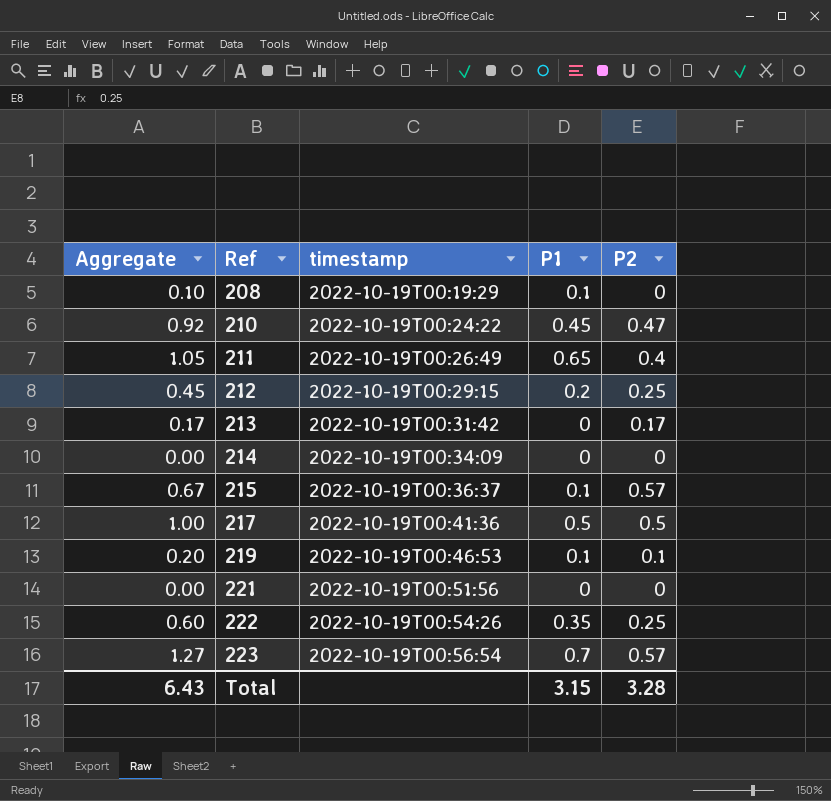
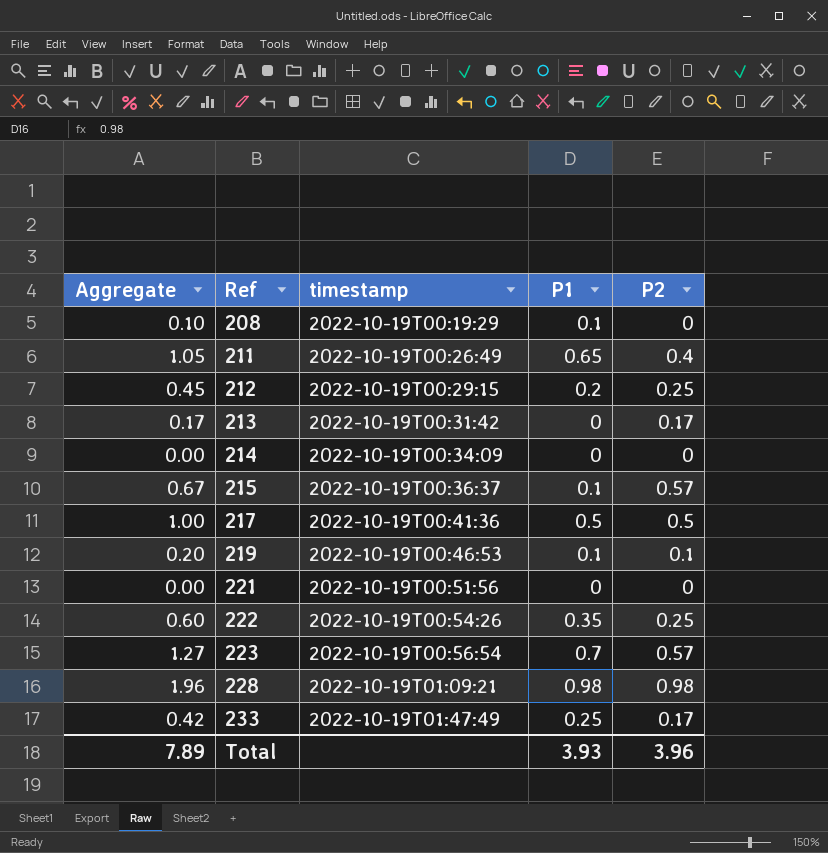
row 210: 0.92 | 2022-10-19T00:24:22 | 0.45 | 0.47 -> none
row 228: none -> 1.96 | 2022-10-19T01:09:21 | 0.98 | 0.98
row 233: none -> 0.42 | 2022-10-19T01:47:49 | 0.25 | 0.17
Total | Aggregate: 6.43 -> 7.89
Total | P1: 3.15 -> 3.93
Total | P2: 3.28 -> 3.96

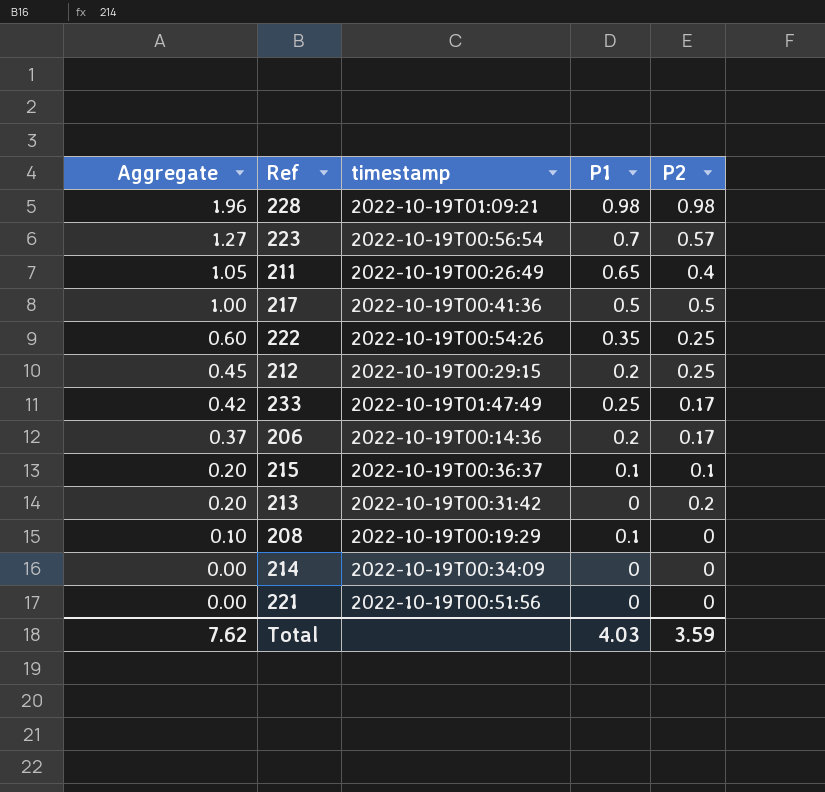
row order: Ref ascending -> Aggregate descending
row 219: 0.20 | 2022-10-19T00:46:53 | 0.1 | 0.1 -> none
row 206: none -> 0.37 | 2022-10-19T00:14:36 | 0.2 | 0.17
215 | Aggregate: 0.67 -> 0.20
215 | P2: 0.57 -> 0.1
213 | Aggregate: 0.17 -> 0.20
213 | P2: 0.17 -> 0.2
Total | Aggregate: 7.89 -> 7.62
Total | P1: 3.93 -> 4.03
Total | P2: 3.96 -> 3.59

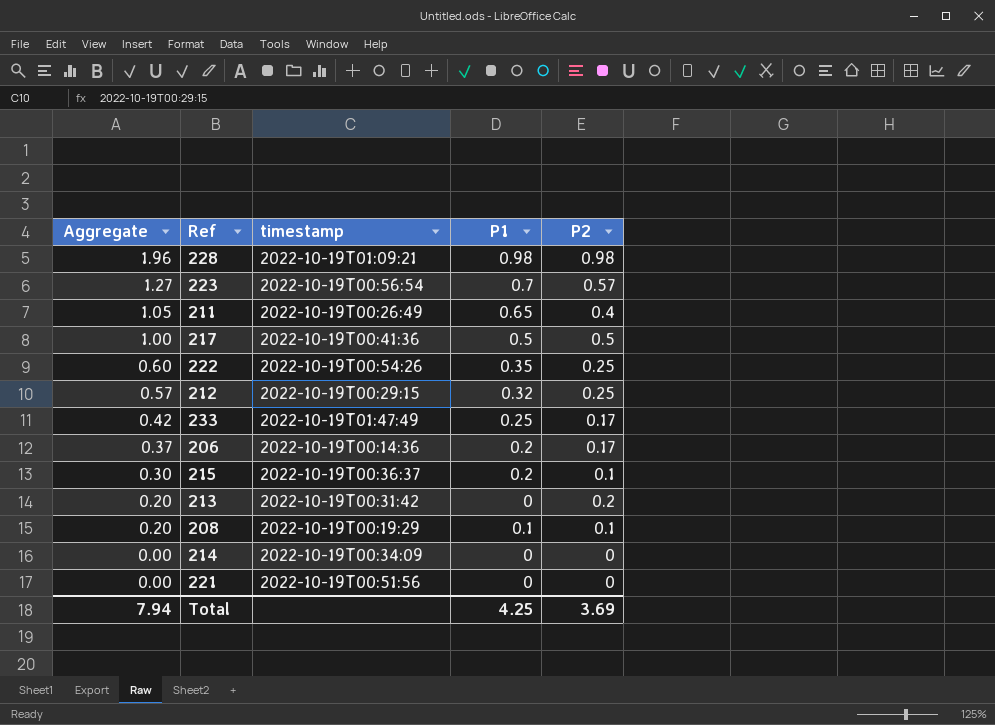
212 | Aggregate: 0.45 -> 0.57
212 | P1: 0.2 -> 0.32
215 | Aggregate: 0.20 -> 0.30
215 | P1: 0.1 -> 0.2
208 | Aggregate: 0.10 -> 0.20
208 | P2: 0 -> 0.1
Total | Aggregate: 7.62 -> 7.94
Total | P1: 4.03 -> 4.25
Total | P2: 3.59 -> 3.69

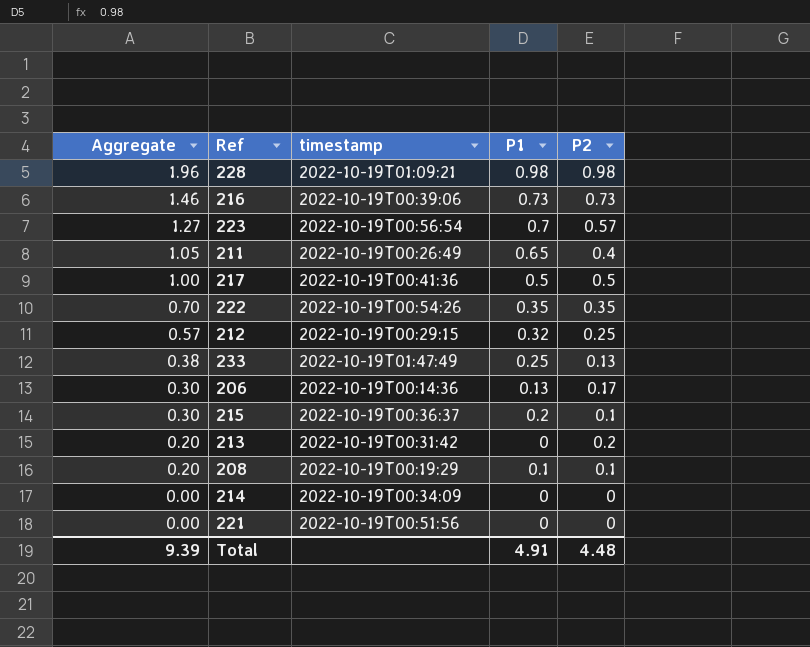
row 216: none -> 1.46 | 2022-10-19T00:39:06 | 0.73 | 0.73
222 | Aggregate: 0.60 -> 0.70
222 | P2: 0.25 -> 0.35
233 | Aggregate: 0.42 -> 0.38
233 | P2: 0.17 -> 0.13
206 | Aggregate: 0.37 -> 0.30
206 | P1: 0.2 -> 0.13
Total | Aggregate: 7.94 -> 9.39
Total | P1: 4.25 -> 4.91
Total | P2: 3.69 -> 4.48

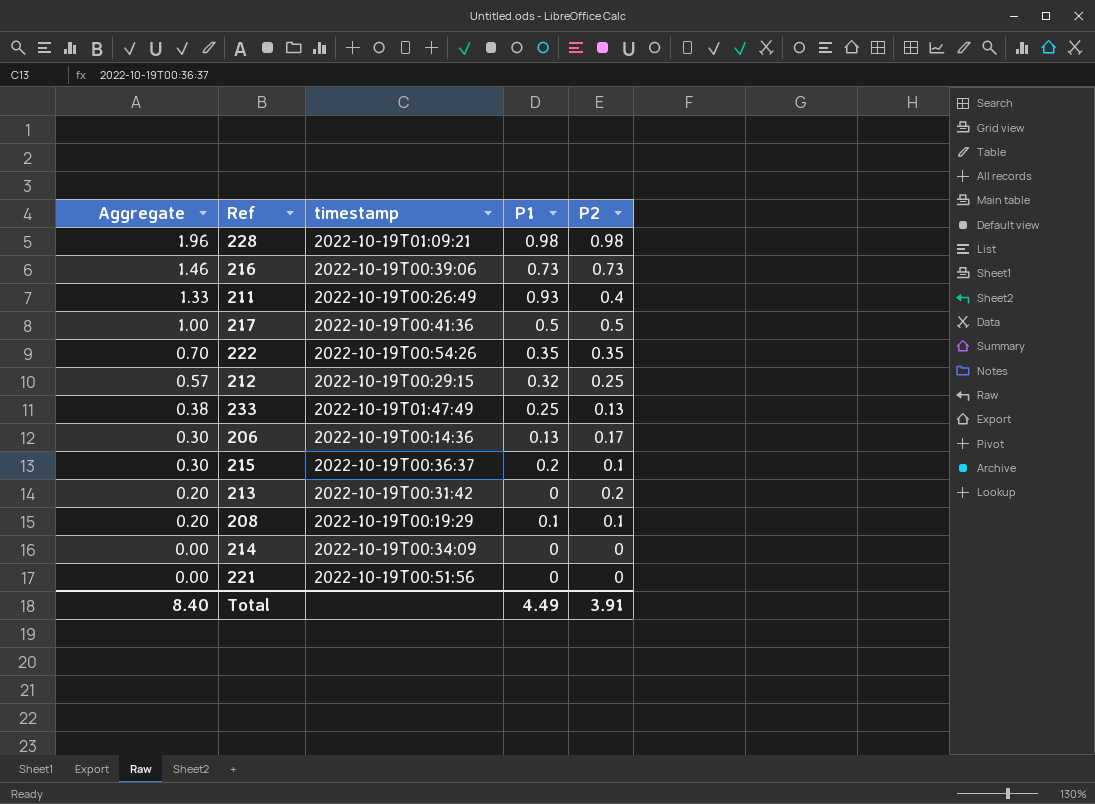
row 223: 1.27 | 2022-10-19T00:56:54 | 0.7 | 0.57 -> none
211 | Aggregate: 1.05 -> 1.33
211 | P1: 0.65 -> 0.93
Total | Aggregate: 9.39 -> 8.40
Total | P1: 4.91 -> 4.49
Total | P2: 4.48 -> 3.91

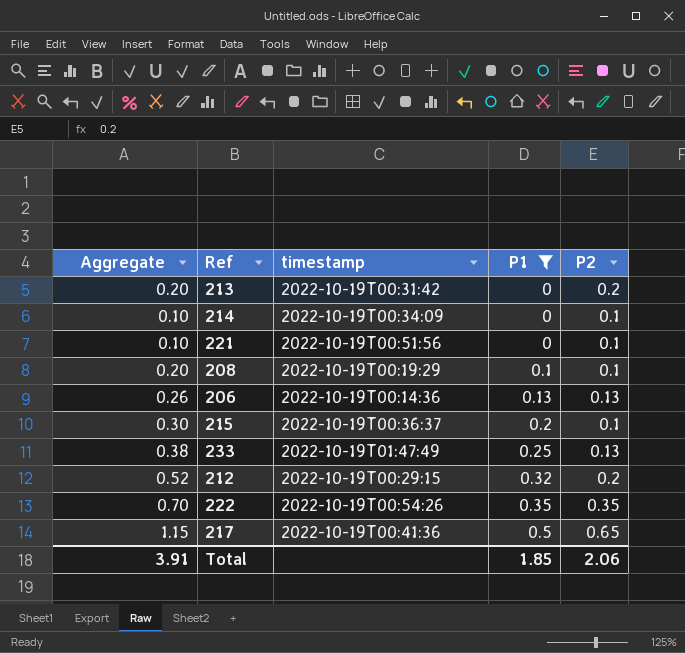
filter: none -> P1 <= 0.5
row order: Aggregate descending -> P1 ascending
214 | Aggregate: 0.00 -> 0.10
214 | P2: 0 -> 0.1
221 | Aggregate: 0.00 -> 0.10
221 | P2: 0 -> 0.1
206 | Aggregate: 0.30 -> 0.26
206 | P2: 0.17 -> 0.13
212 | Aggregate: 0.57 -> 0.52
212 | P2: 0.25 -> 0.2
217 | Aggregate: 1.00 -> 1.15
217 | P2: 0.5 -> 0.65
Total | Aggregate: 8.40 -> 3.91
Total | P1: 4.49 -> 1.85
Total | P2: 3.91 -> 2.06

